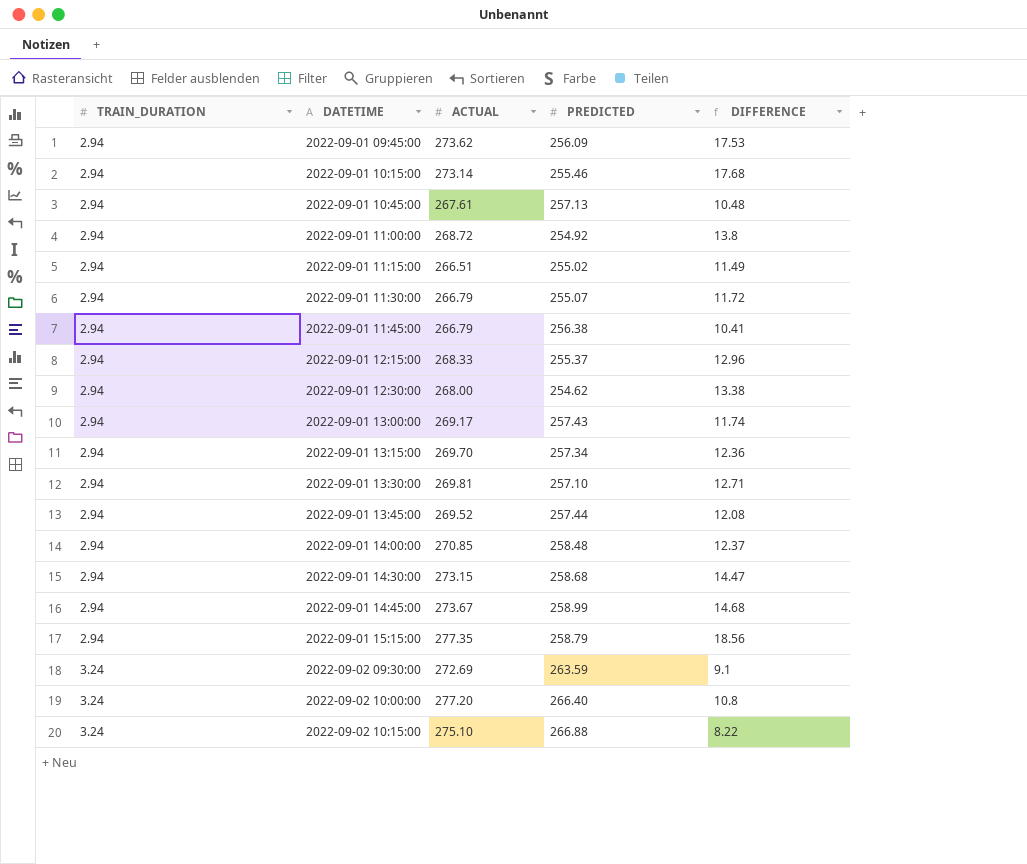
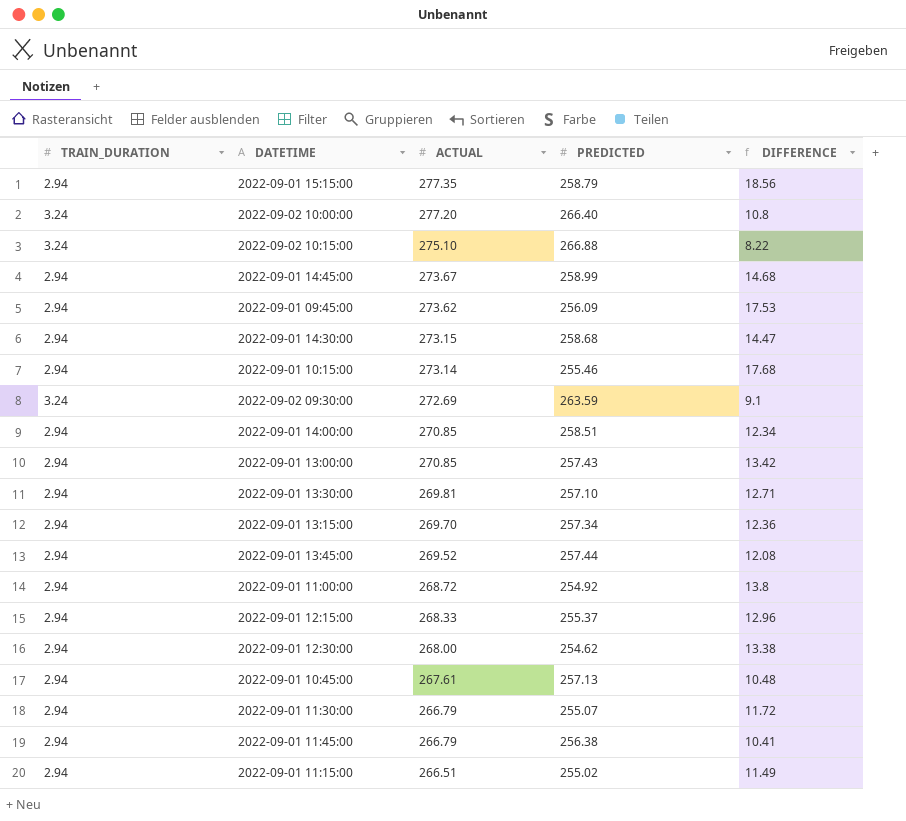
row order: TRAIN_DURATION ascending -> ACTUAL descending
2022-09-01 14:00:00 | PREDICTED: 258.48 -> 258.51
2022-09-01 14:00:00 | DIFFERENCE: 12.37 -> 12.34
2022-09-01 13:00:00 | ACTUAL: 269.17 -> 270.85
2022-09-01 13:00:00 | DIFFERENCE: 11.74 -> 13.42

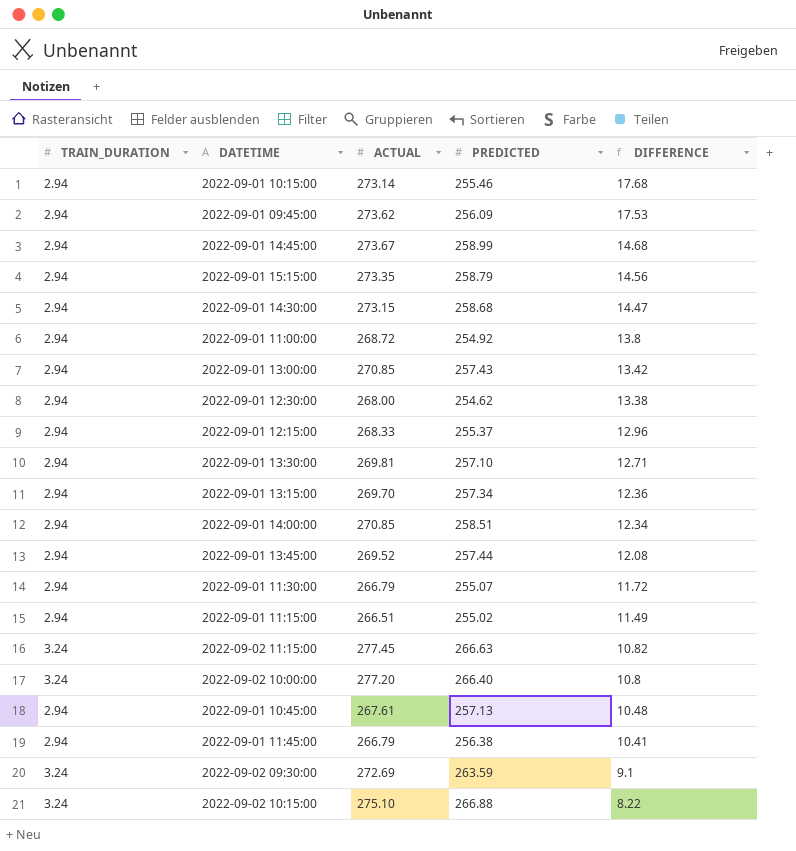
row order: ACTUAL descending -> DIFFERENCE descending
2022-09-01 15:15:00 | ACTUAL: 277.35 -> 273.35
2022-09-01 15:15:00 | DIFFERENCE: 18.56 -> 14.56
row 2022-09-02 11:15:00: none -> 3.24 | 277.45 | 266.63 | 10.82

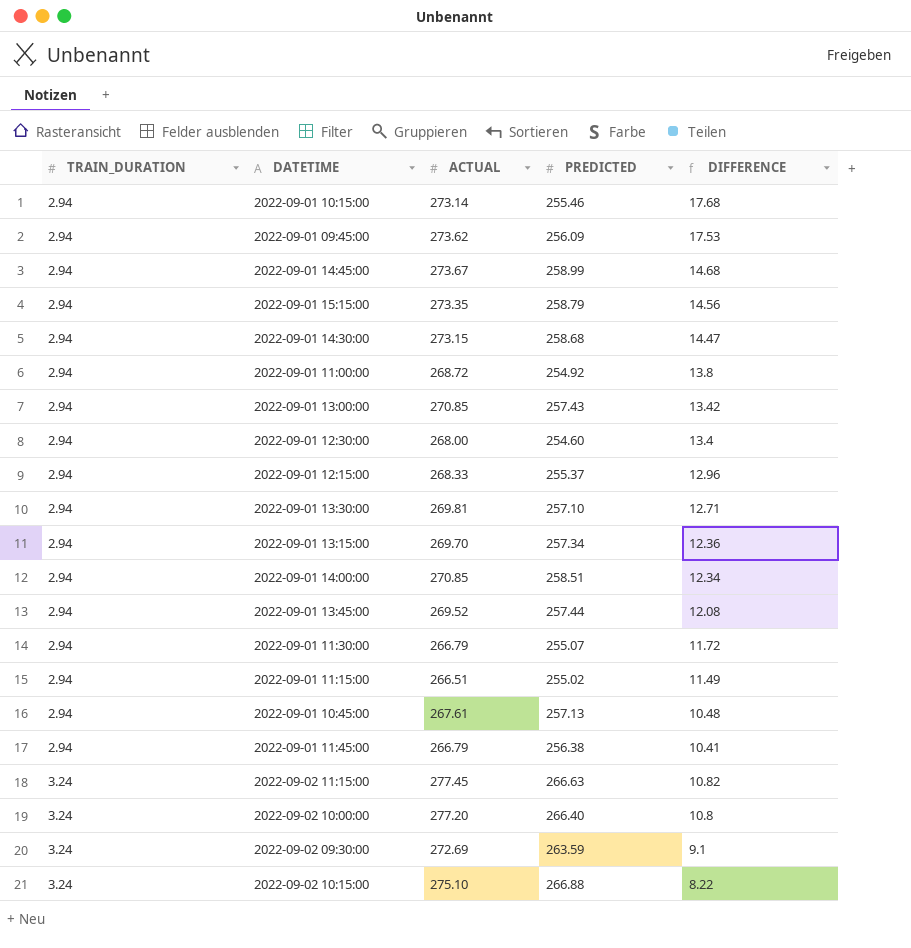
row order: DIFFERENCE descending -> TRAIN_DURATION ascending
2022-09-01 12:30:00 | PREDICTED: 254.62 -> 254.60
2022-09-01 12:30:00 | DIFFERENCE: 13.38 -> 13.4

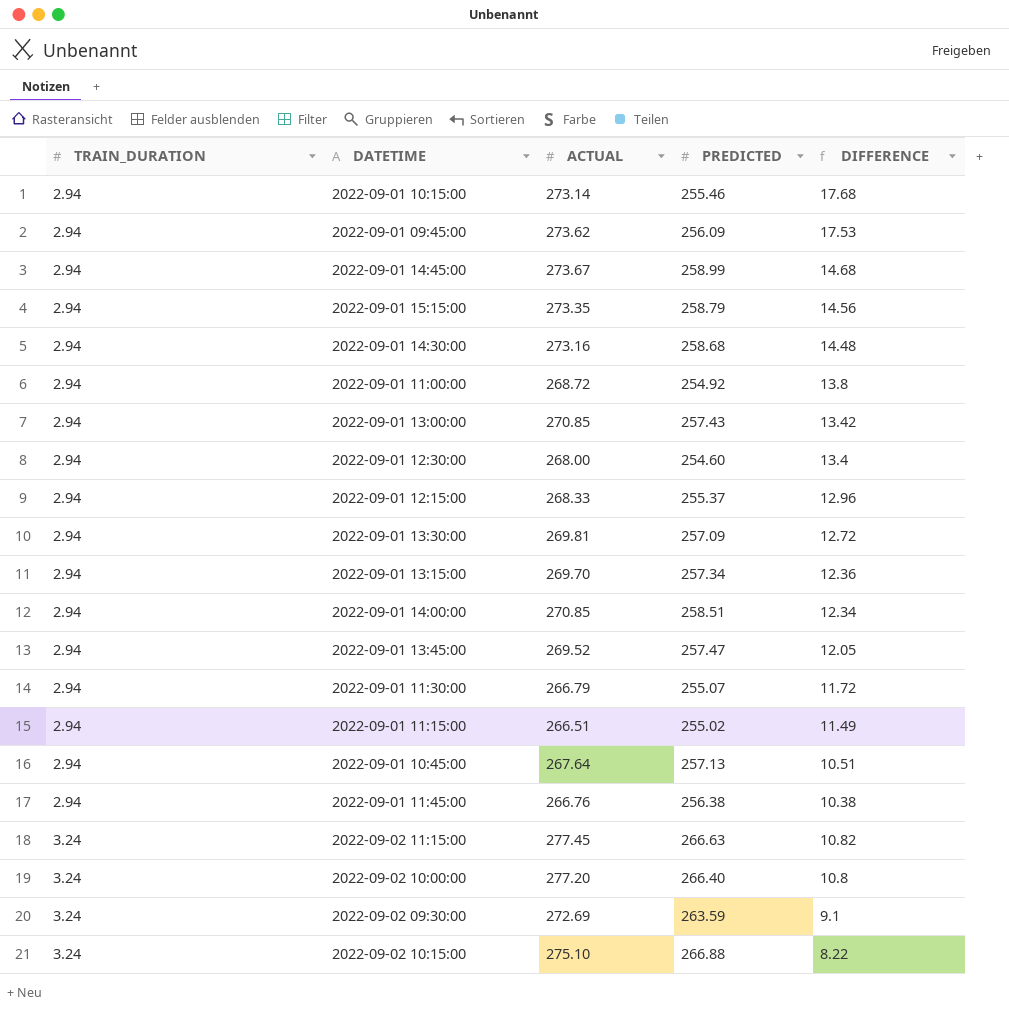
2022-09-01 14:30:00 | ACTUAL: 273.15 -> 273.16
2022-09-01 14:30:00 | DIFFERENCE: 14.47 -> 14.48
2022-09-01 13:30:00 | PREDICTED: 257.10 -> 257.09
2022-09-01 13:30:00 | DIFFERENCE: 12.71 -> 12.72
2022-09-01 13:45:00 | PREDICTED: 257.44 -> 257.47
2022-09-01 13:45:00 | DIFFERENCE: 12.08 -> 12.05
2022-09-01 10:45:00 | ACTUAL: 267.61 -> 267.64
2022-09-01 10:45:00 | DIFFERENCE: 10.48 -> 10.51
2022-09-01 11:45:00 | ACTUAL: 266.79 -> 266.76
2022-09-01 11:45:00 | DIFFERENCE: 10.41 -> 10.38

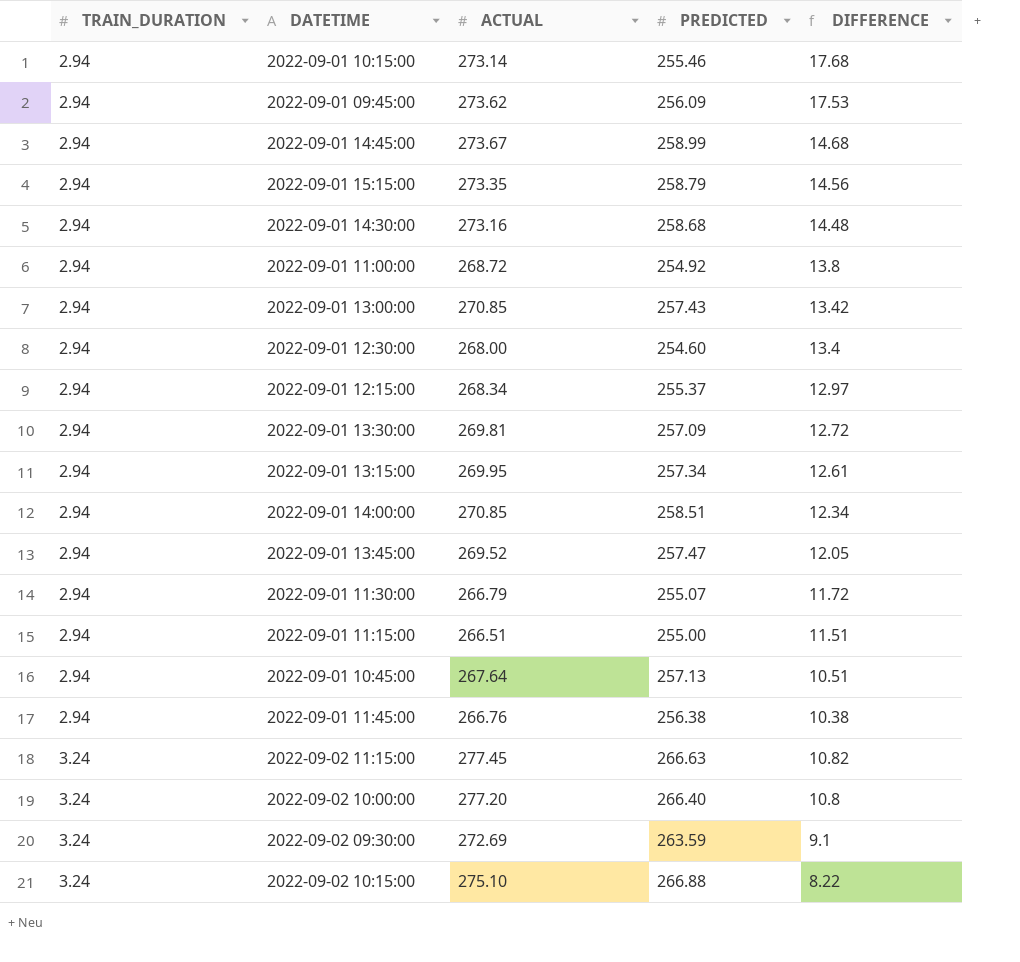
2022-09-01 12:15:00 | ACTUAL: 268.33 -> 268.34
2022-09-01 12:15:00 | DIFFERENCE: 12.96 -> 12.97
2022-09-01 13:15:00 | ACTUAL: 269.70 -> 269.95
2022-09-01 13:15:00 | DIFFERENCE: 12.36 -> 12.61
2022-09-01 11:15:00 | PREDICTED: 255.02 -> 255.00
2022-09-01 11:15:00 | DIFFERENCE: 11.49 -> 11.51

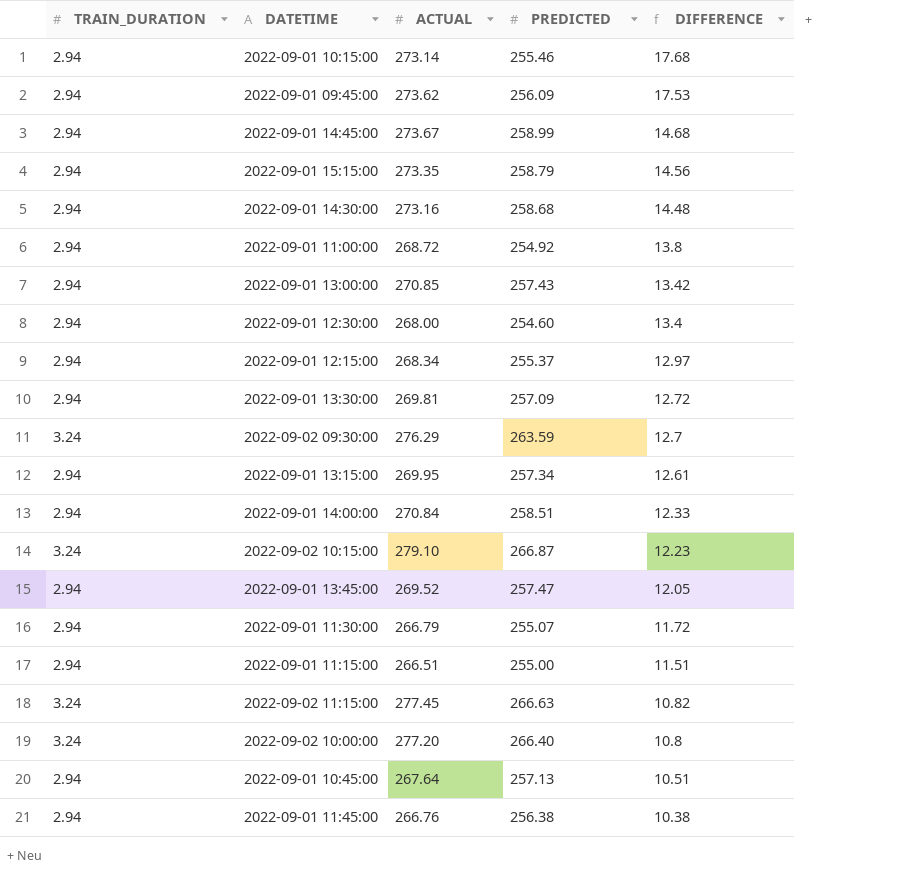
row order: TRAIN_DURATION ascending -> DIFFERENCE descending
2022-09-02 09:30:00 | ACTUAL: 272.69 -> 276.29
2022-09-02 09:30:00 | DIFFERENCE: 9.1 -> 12.7
2022-09-01 14:00:00 | ACTUAL: 270.85 -> 270.84
2022-09-01 14:00:00 | DIFFERENCE: 12.34 -> 12.33
2022-09-02 10:15:00 | ACTUAL: 275.10 -> 279.10
2022-09-02 10:15:00 | PREDICTED: 266.88 -> 266.87
2022-09-02 10:15:00 | DIFFERENCE: 8.22 -> 12.23

